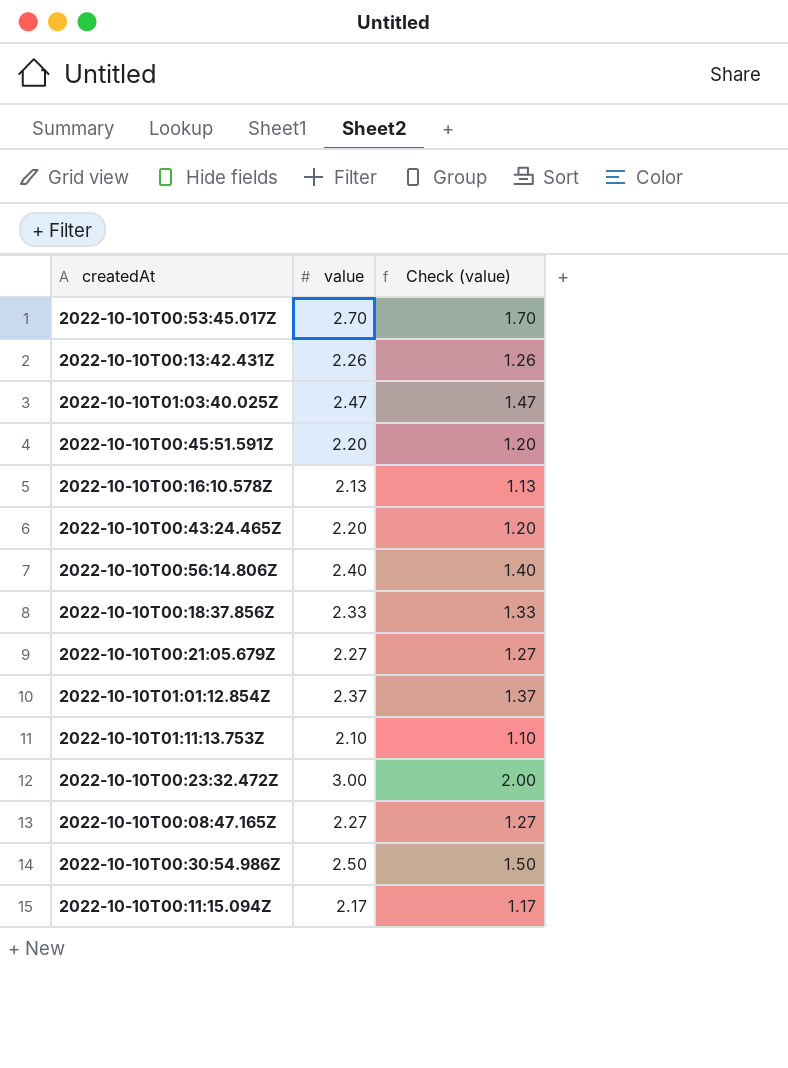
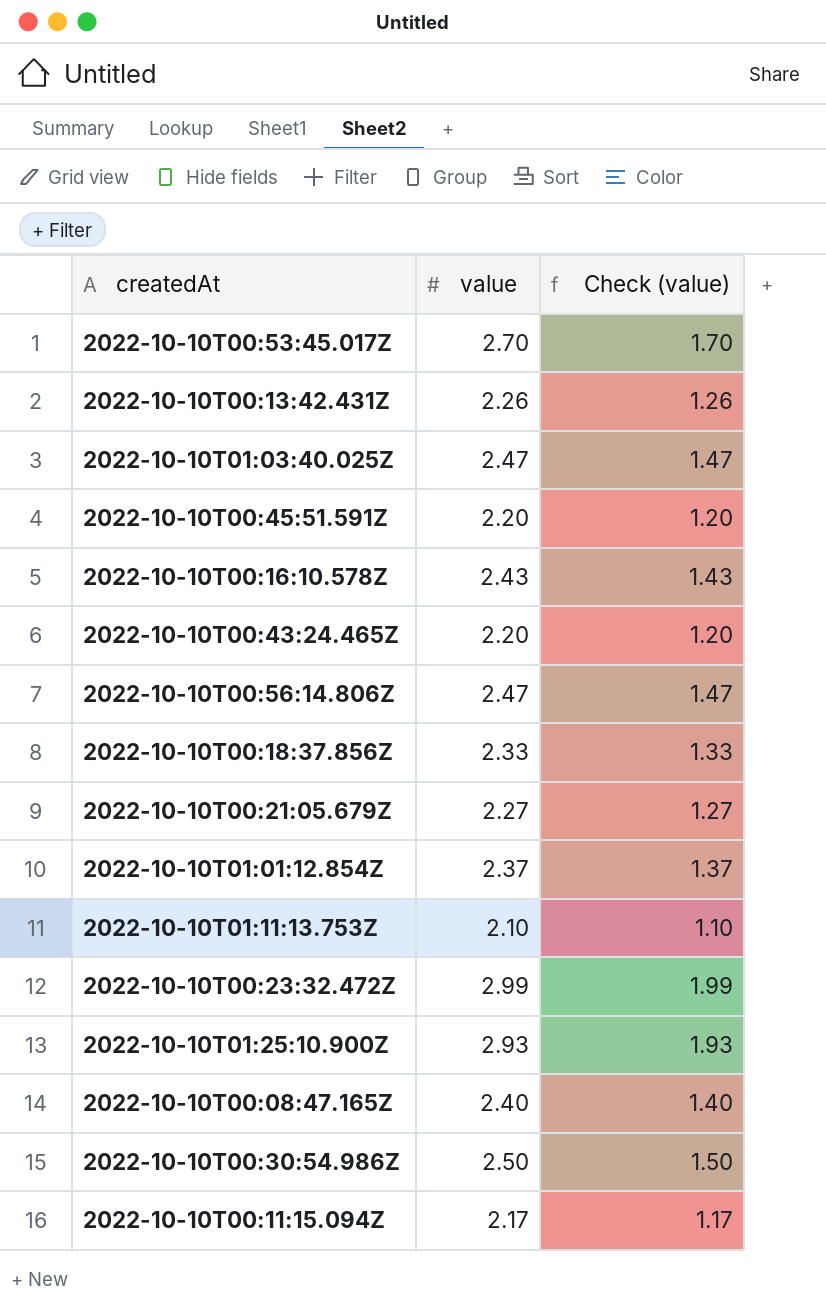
2022-10-10T00:16:10.578Z | value: 2.13 -> 2.43
2022-10-10T00:16:10.578Z | Check (value): 1.13 -> 1.43
2022-10-10T00:56:14.806Z | value: 2.40 -> 2.47
2022-10-10T00:56:14.806Z | Check (value): 1.40 -> 1.47
2022-10-10T00:23:32.472Z | value: 3.00 -> 2.99
2022-10-10T00:23:32.472Z | Check (value): 2.00 -> 1.99
row 2022-10-10T01:25:10.900Z: none -> 2.93 | 1.93
2022-10-10T00:08:47.165Z | value: 2.27 -> 2.40
2022-10-10T00:08:47.165Z | Check (value): 1.27 -> 1.40

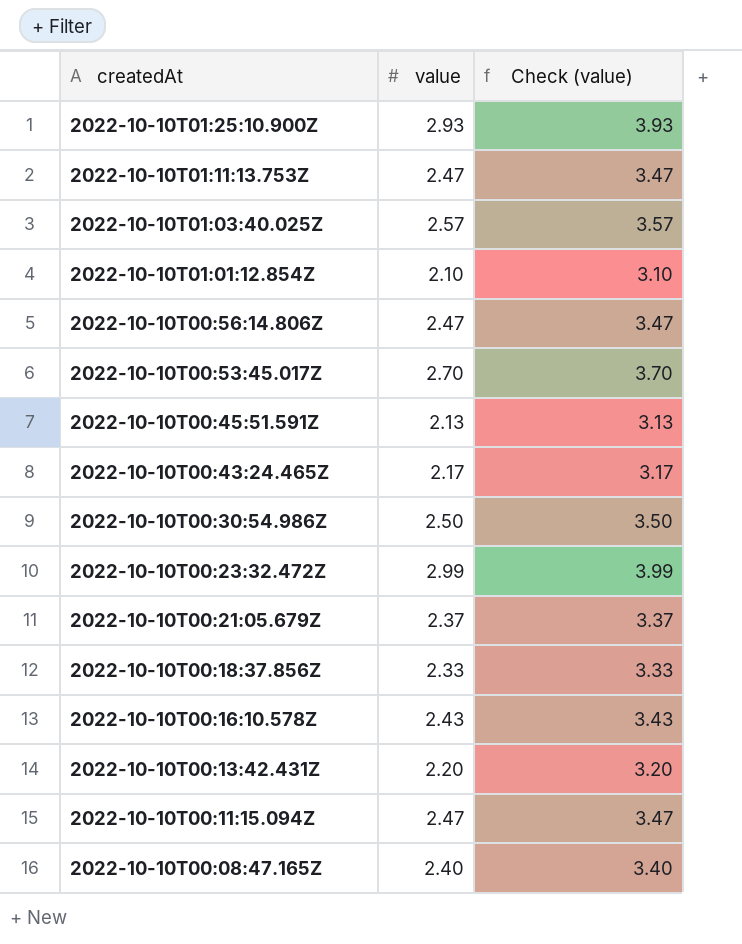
row order: none -> createdAt descending
column Check (value) | formula: [value] - 1 -> [value] + 1
2022-10-10T01:11:13.753Z | value: 2.10 -> 2.47
2022-10-10T01:03:40.025Z | value: 2.47 -> 2.57
2022-10-10T01:01:12.854Z | value: 2.37 -> 2.10
2022-10-10T00:45:51.591Z | value: 2.20 -> 2.13
2022-10-10T00:43:24.465Z | value: 2.20 -> 2.17
2022-10-10T00:21:05.679Z | value: 2.27 -> 2.37
2022-10-10T00:13:42.431Z | value: 2.26 -> 2.20
2022-10-10T00:11:15.094Z | value: 2.17 -> 2.47

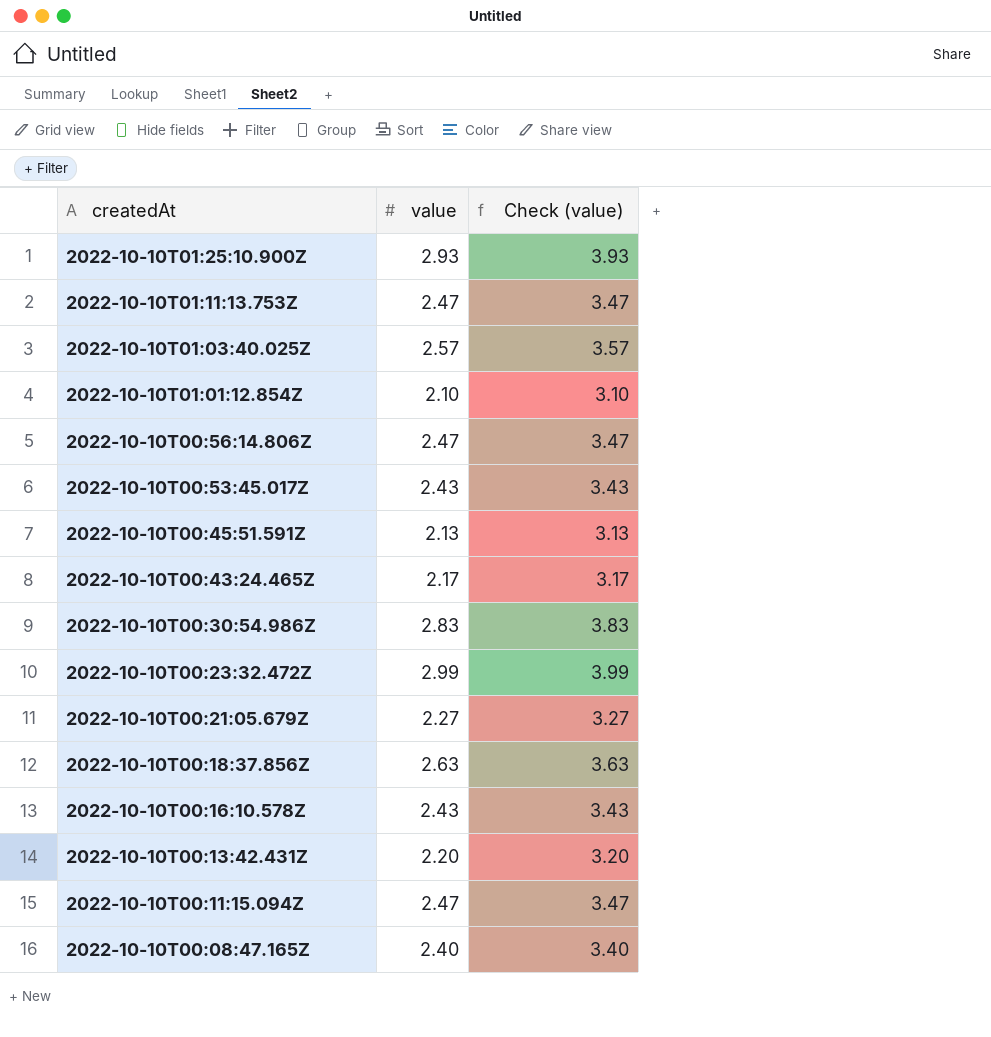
2022-10-10T00:53:45.017Z | value: 2.70 -> 2.43
2022-10-10T00:53:45.017Z | Check (value): 3.70 -> 3.43
2022-10-10T00:30:54.986Z | value: 2.50 -> 2.83
2022-10-10T00:30:54.986Z | Check (value): 3.50 -> 3.83
2022-10-10T00:21:05.679Z | value: 2.37 -> 2.27
2022-10-10T00:21:05.679Z | Check (value): 3.37 -> 3.27
2022-10-10T00:18:37.856Z | value: 2.33 -> 2.63
2022-10-10T00:18:37.856Z | Check (value): 3.33 -> 3.63

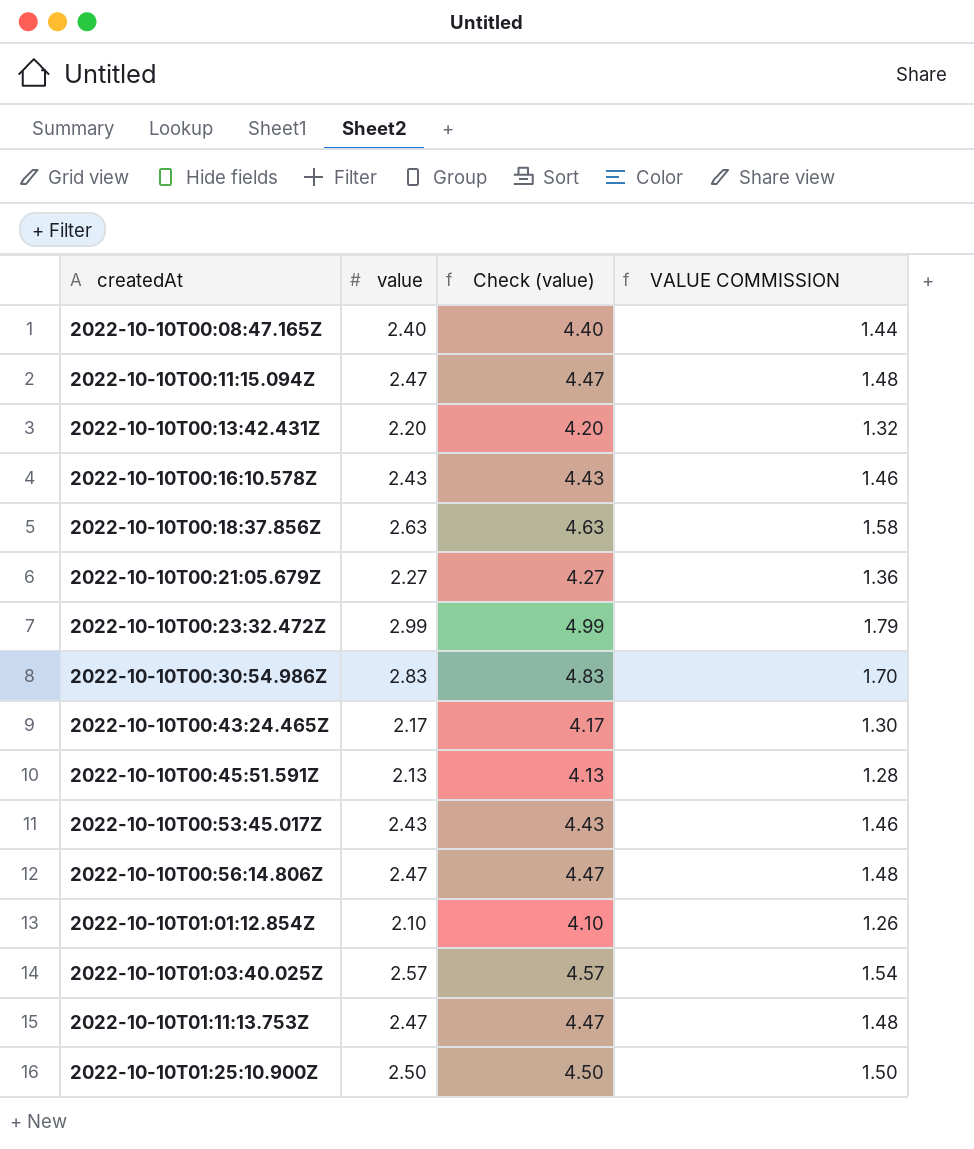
row order: createdAt descending -> createdAt ascending
column Check (value) | formula: [value] + 1 -> [value] + 2
column VALUE COMMISSION | formula: none -> [value] * 0.6
2022-10-10T01:25:10.900Z | value: 2.93 -> 2.50

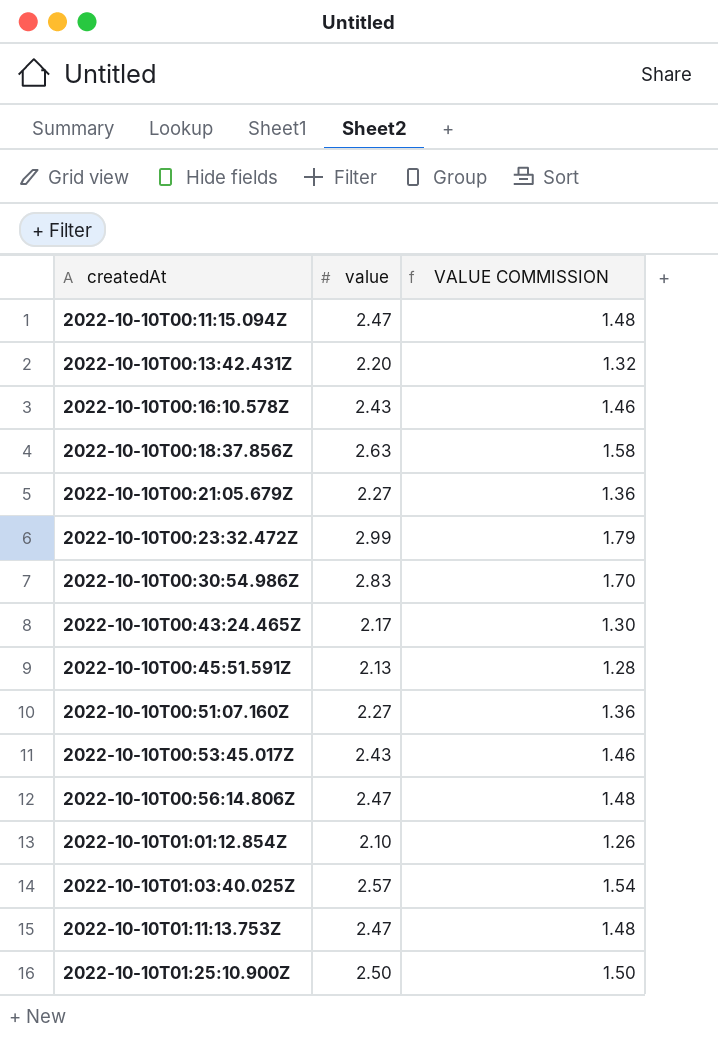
column Check (value) | formula: [value] + 2 -> none
row 2022-10-10T00:08:47.165Z: 2.40 | 4.40 | 1.44 -> none
row 2022-10-10T00:51:07.160Z: none -> 2.27 | 1.36

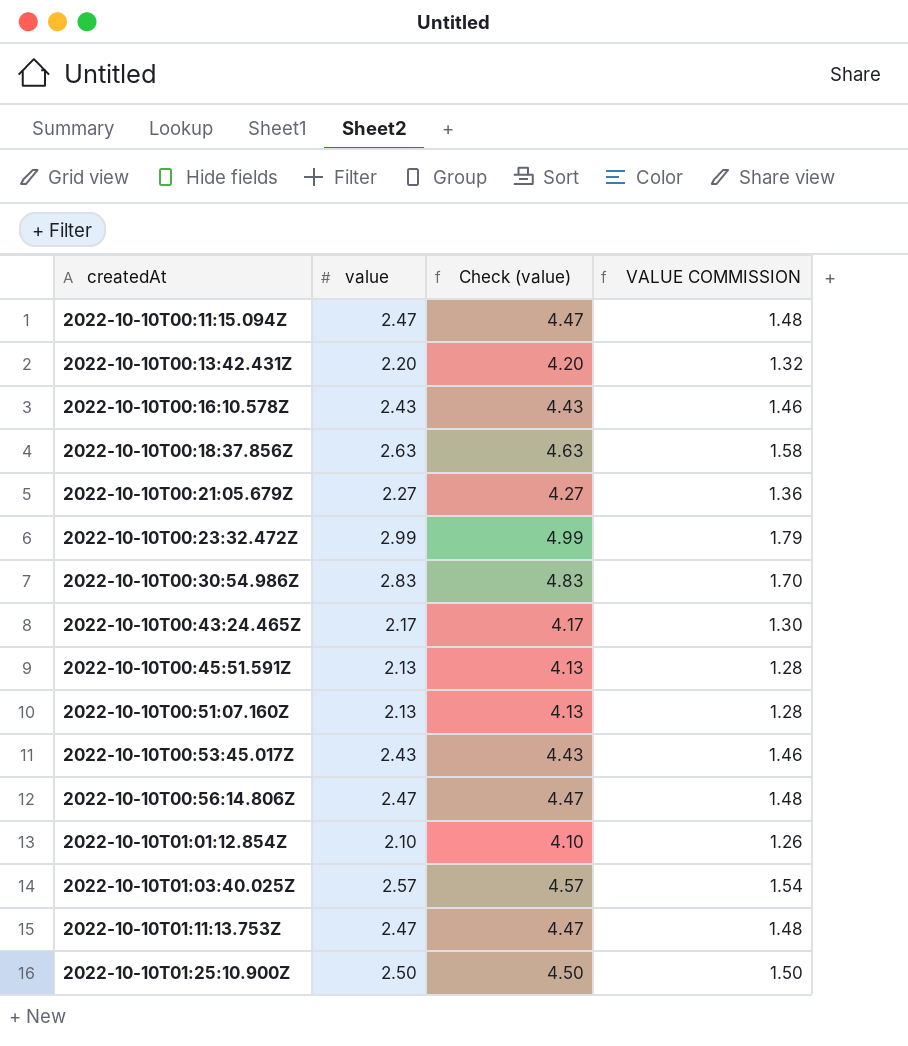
column Check (value) | formula: none -> [value] + 2
2022-10-10T00:51:07.160Z | value: 2.27 -> 2.13
2022-10-10T00:51:07.160Z | VALUE COMMISSION: 1.36 -> 1.28

